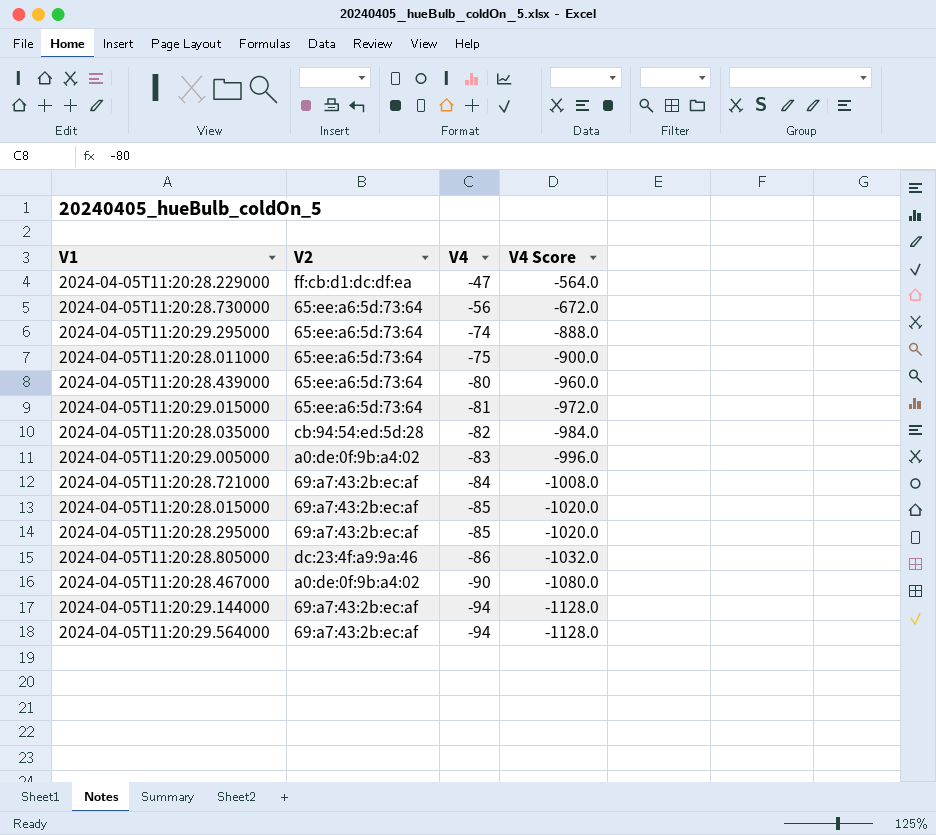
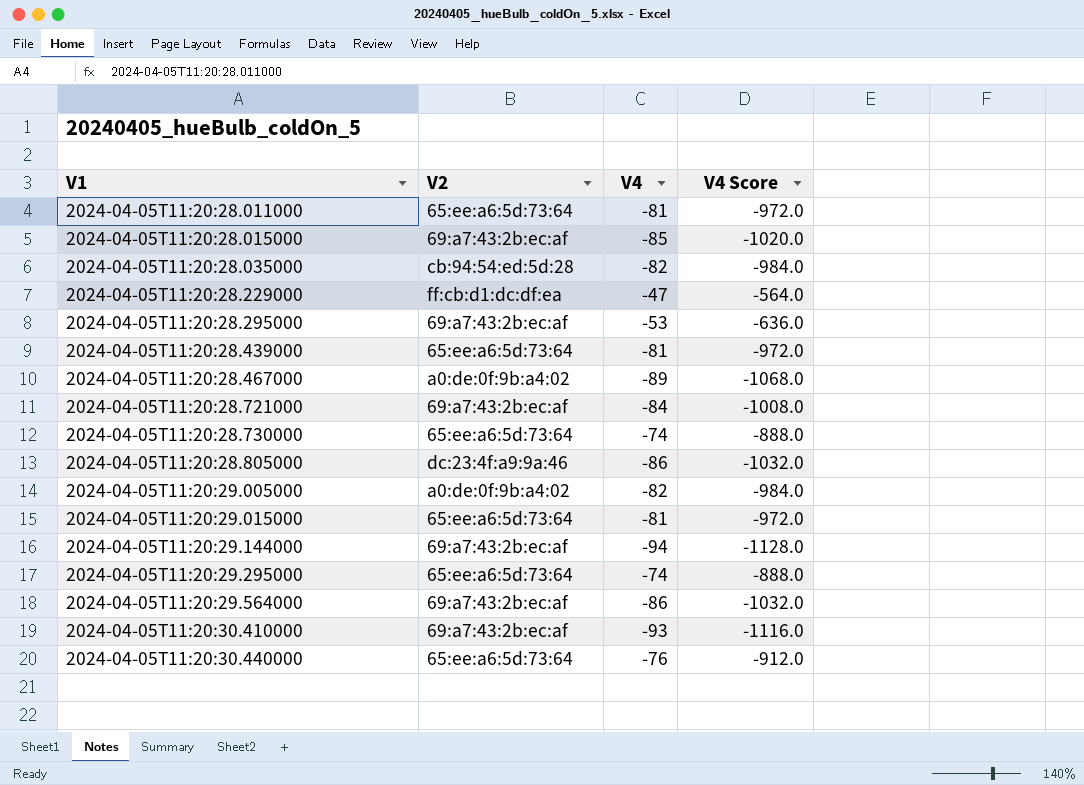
row order: V4 descending -> V1 ascending
2024-04-05T11:20:28.011000 | V4: -75 -> -81
2024-04-05T11:20:28.011000 | V4 Score: -900.0 -> -972.0
2024-04-05T11:20:28.295000 | V4: -85 -> -53
2024-04-05T11:20:28.295000 | V4 Score: -1020.0 -> -636.0
2024-04-05T11:20:28.439000 | V4: -80 -> -81
2024-04-05T11:20:28.439000 | V4 Score: -960.0 -> -972.0
2024-04-05T11:20:28.467000 | V4: -90 -> -89
2024-04-05T11:20:28.467000 | V4 Score: -1080.0 -> -1068.0
2024-04-05T11:20:28.730000 | V4: -56 -> -74
2024-04-05T11:20:28.730000 | V4 Score: -672.0 -> -888.0
2024-04-05T11:20:29.005000 | V4: -83 -> -82
2024-04-05T11:20:29.005000 | V4 Score: -996.0 -> -984.0
2024-04-05T11:20:29.564000 | V4: -94 -> -86
2024-04-05T11:20:29.564000 | V4 Score: -1128.0 -> -1032.0
row 2024-04-05T11:20:30.410000: none -> 69:a7:43:2b:ec:af | -93 | -1116.0
row 2024-04-05T11:20:30.440000: none -> 65:ee:a6:5d:73:64 | -76 | -912.0

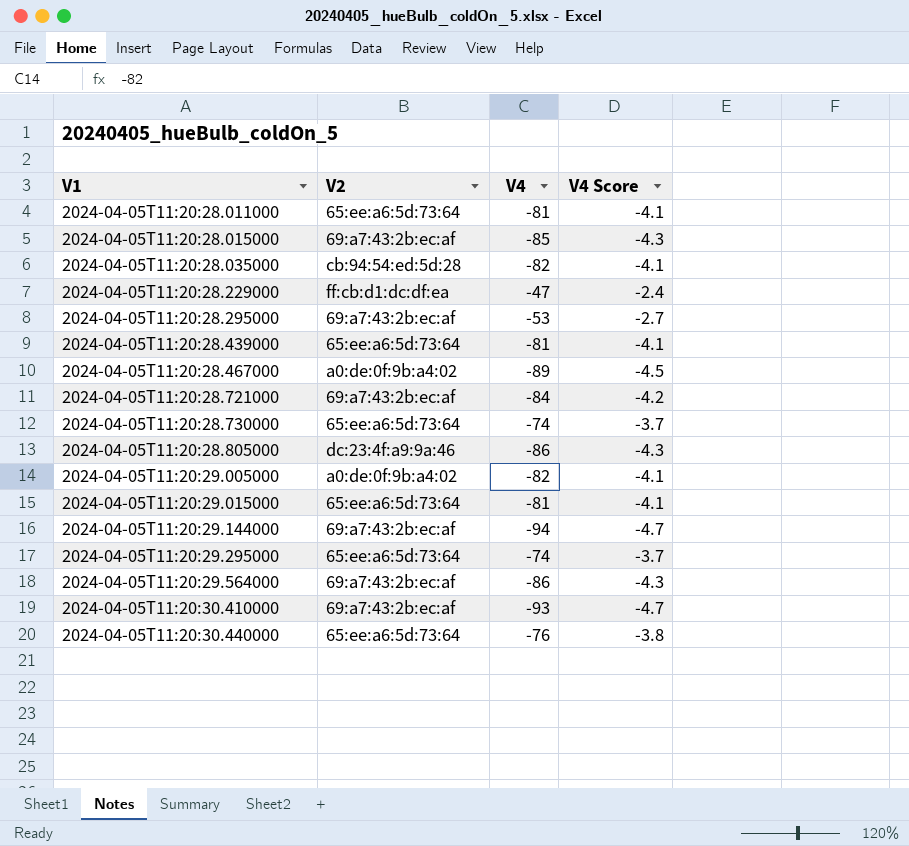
column V4 Score | formula: [V4] * 12 -> [V4] * 0.05

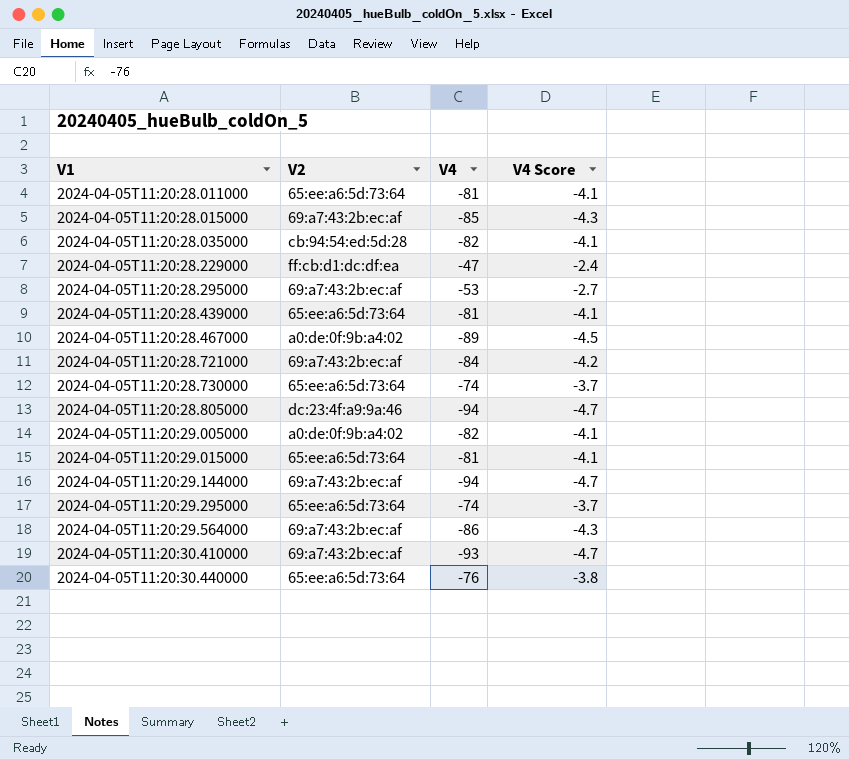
2024-04-05T11:20:28.805000 | V4: -86 -> -94
2024-04-05T11:20:28.805000 | V4 Score: -4.3 -> -4.7

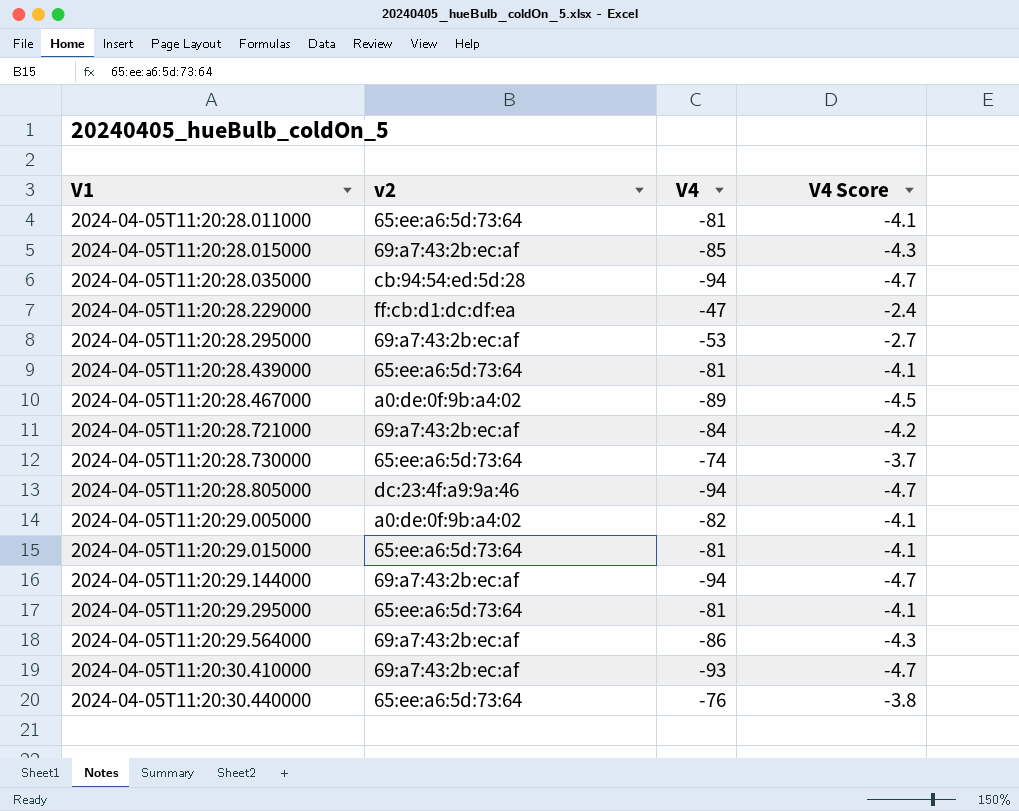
column name: V2 -> v2
2024-04-05T11:20:28.035000 | V4: -82 -> -94
2024-04-05T11:20:28.035000 | V4 Score: -4.1 -> -4.7
2024-04-05T11:20:29.295000 | V4: -74 -> -81
2024-04-05T11:20:29.295000 | V4 Score: -3.7 -> -4.1

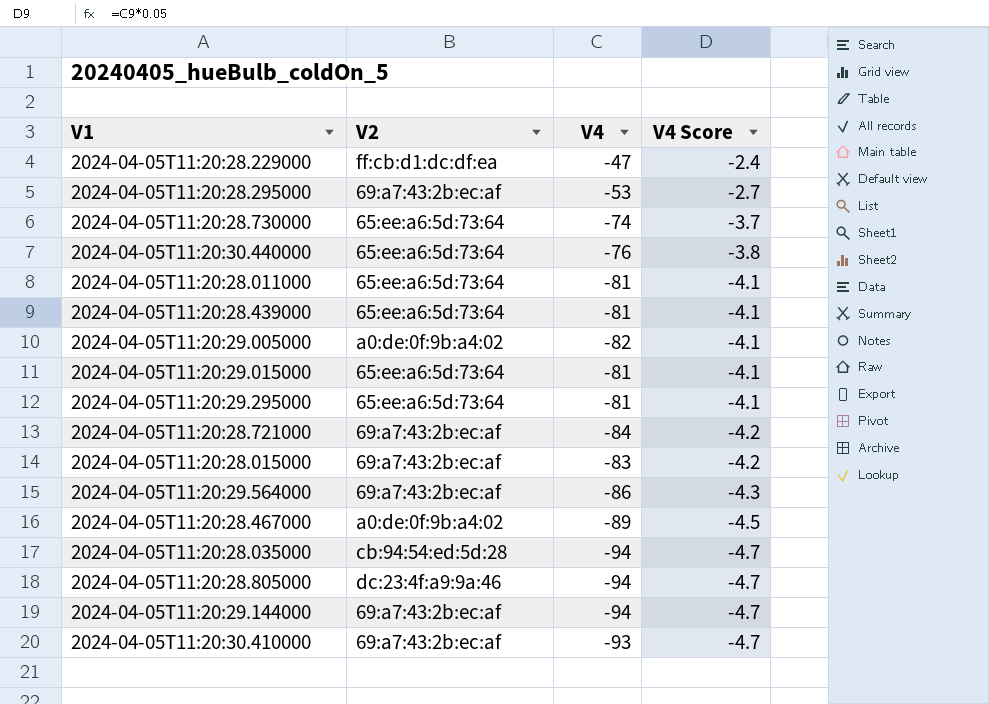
row order: V1 ascending -> V4 Score descending
column name: v2 -> V2
2024-04-05T11:20:28.015000 | V4: -85 -> -83
2024-04-05T11:20:28.015000 | V4 Score: -4.3 -> -4.2

